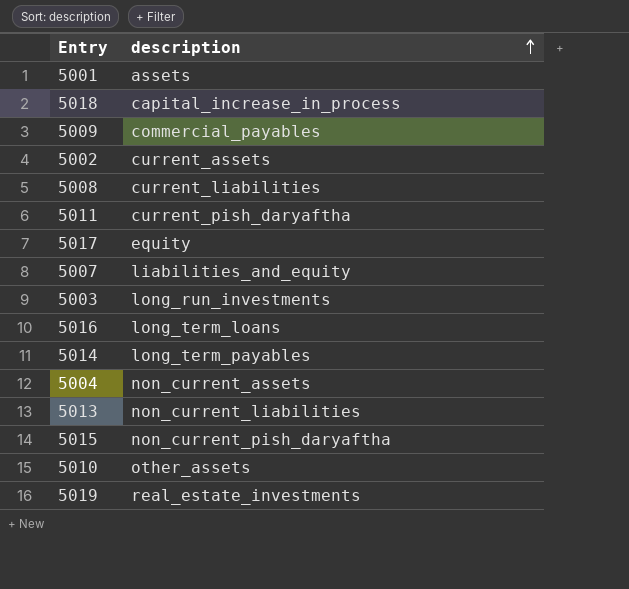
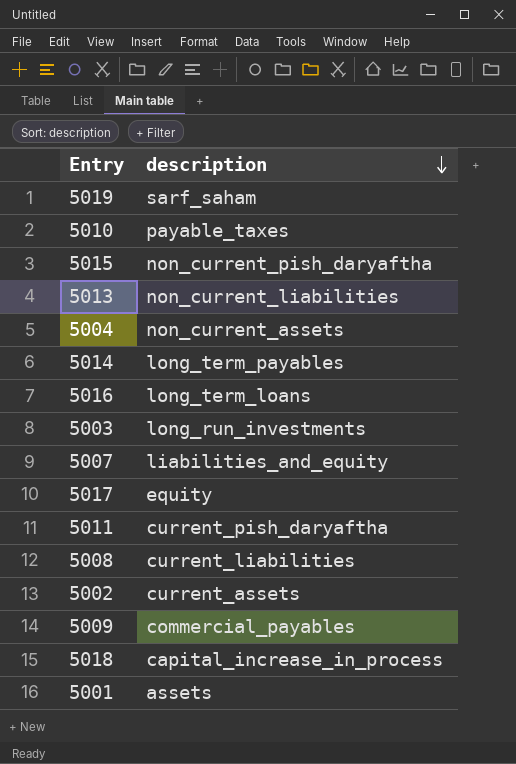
row order: description ascending -> description descending
5019 | description: real_estate_investments -> sarf_saham
5010 | description: other_assets -> payable_taxes

